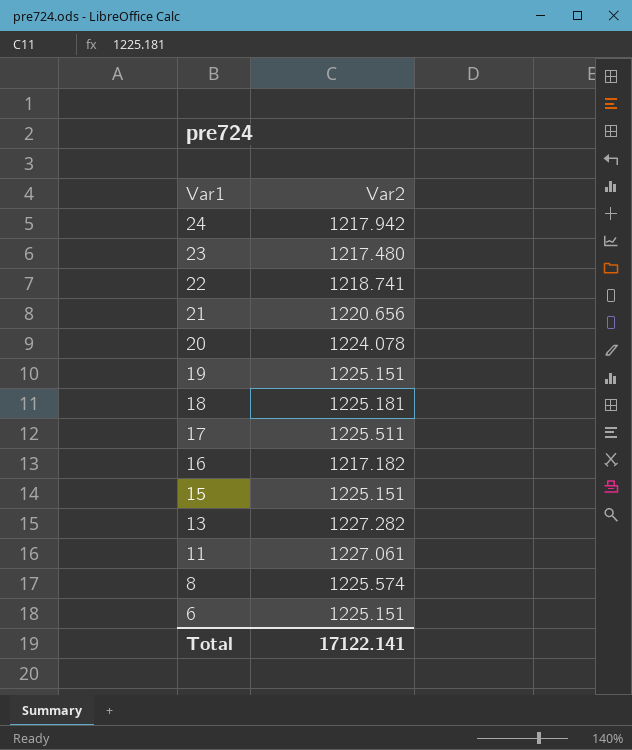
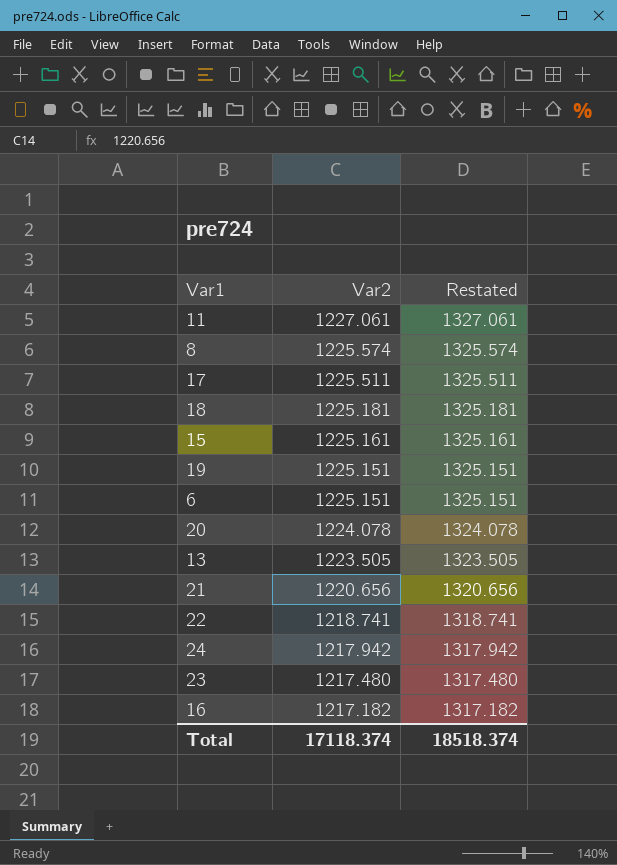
row order: Var1 descending -> Var2 descending
column Restated | formula: none -> [Var2] + 100
15 | Var2: 1225.151 -> 1225.161
13 | Var2: 1227.282 -> 1223.505
Total | Var2: 17122.141 -> 17118.374

